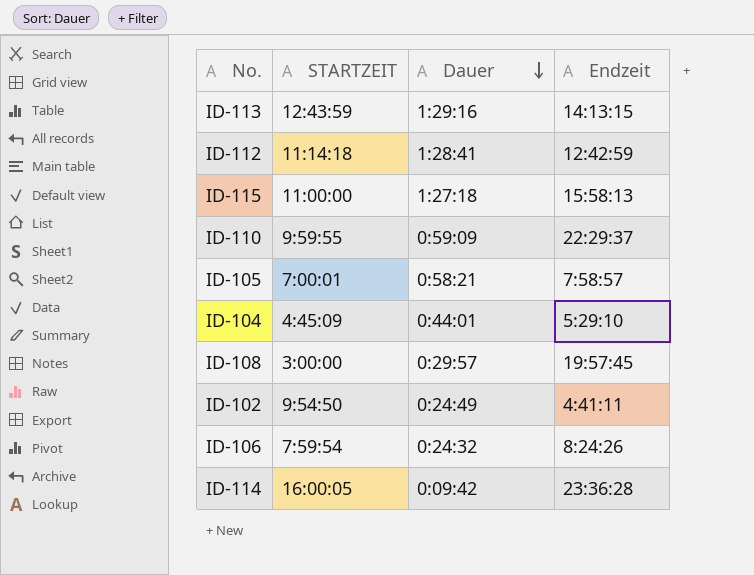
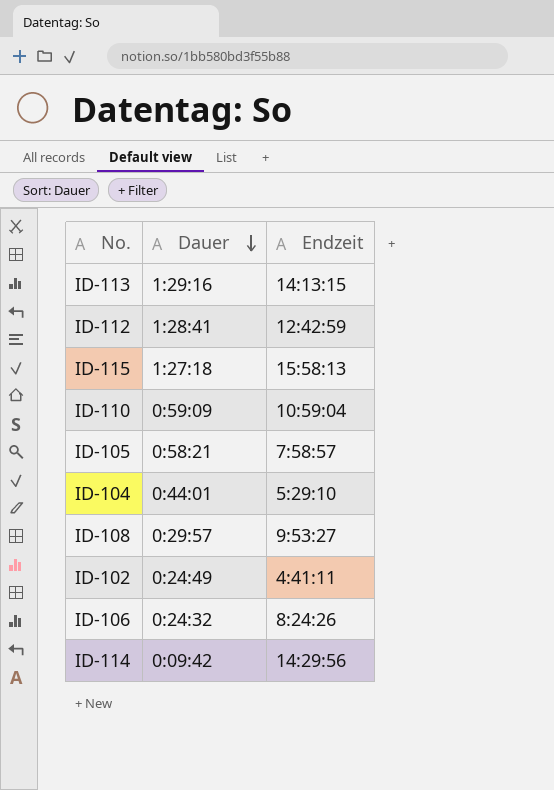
column STARTZEIT | position: 2 -> none
ID-110 | Endzeit: 22:29:37 -> 10:59:04
ID-108 | Endzeit: 19:57:45 -> 9:53:27
ID-114 | Endzeit: 23:36:28 -> 14:29:56

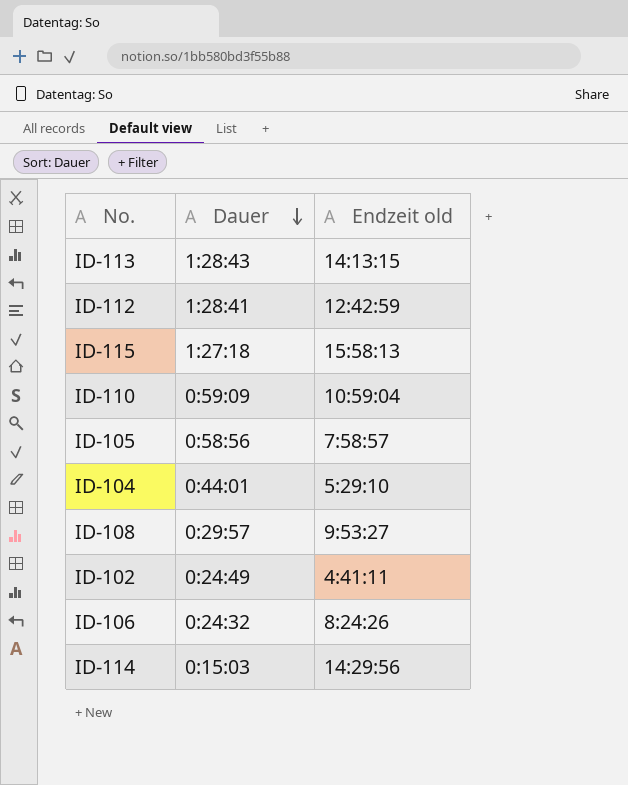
column name: Endzeit -> Endzeit old
ID-113 | Dauer: 1:29:16 -> 1:28:43
ID-105 | Dauer: 0:58:21 -> 0:58:56
ID-114 | Dauer: 0:09:42 -> 0:15:03

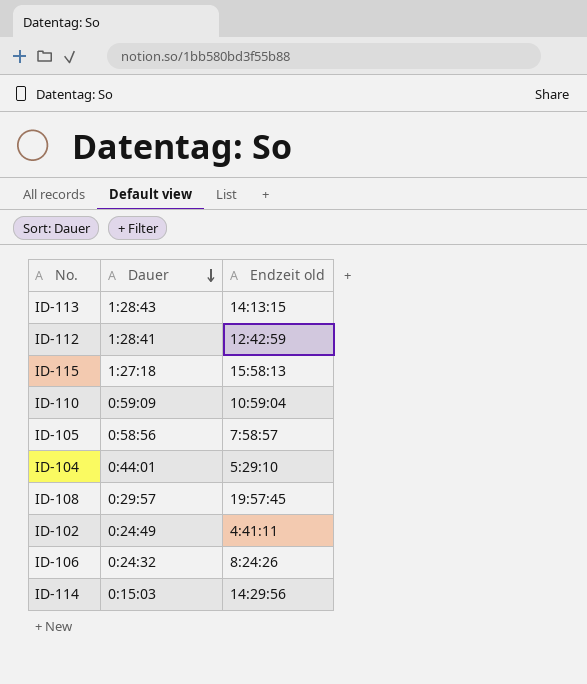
ID-108 | Endzeit old: 9:53:27 -> 19:57:45

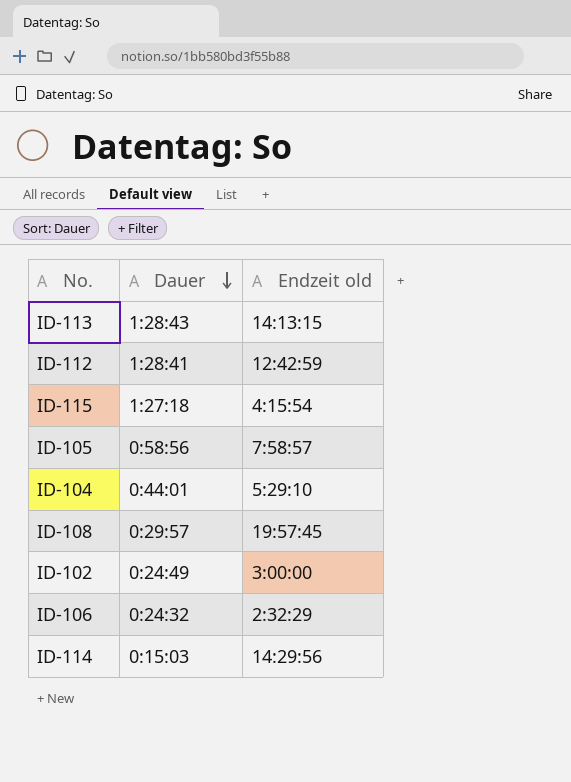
row ID-110: 0:59:09 | 10:59:04 -> none
ID-115 | Endzeit old: 15:58:13 -> 4:15:54
ID-102 | Endzeit old: 4:41:11 -> 3:00:00
ID-106 | Endzeit old: 8:24:26 -> 2:32:29

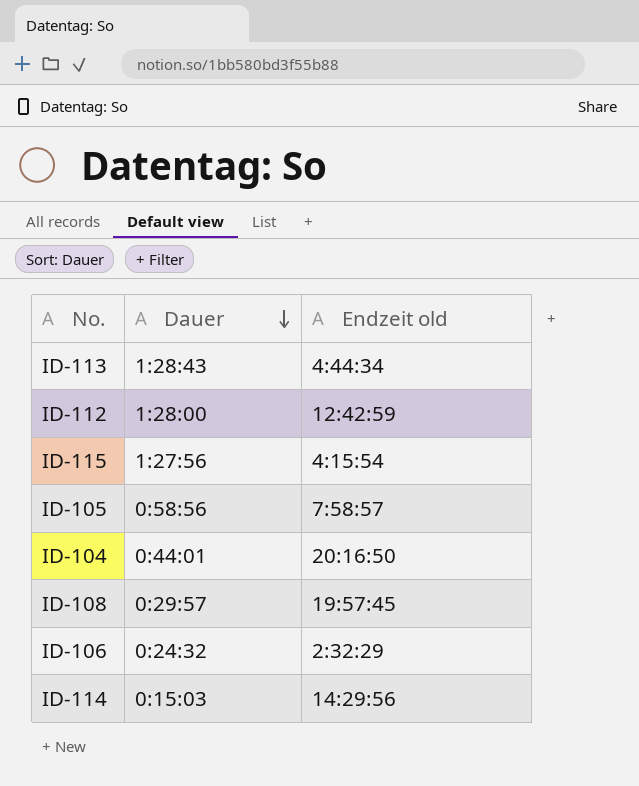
row ID-102: 0:24:49 | 3:00:00 -> none
ID-113 | Endzeit old: 14:13:15 -> 4:44:34
ID-112 | Dauer: 1:28:41 -> 1:28:00
ID-115 | Dauer: 1:27:18 -> 1:27:56
ID-104 | Endzeit old: 5:29:10 -> 20:16:50

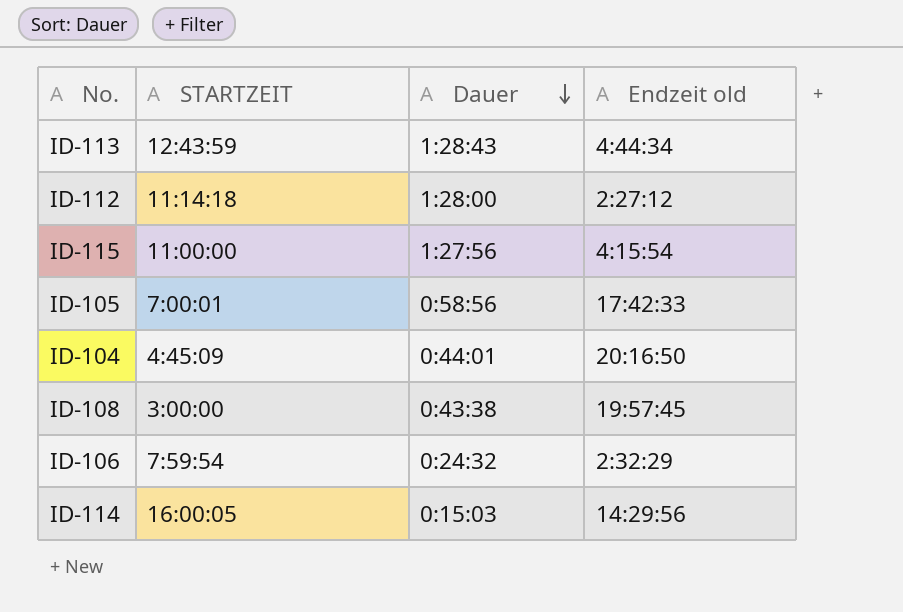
column STARTZEIT | position: none -> 2
ID-112 | Endzeit old: 12:42:59 -> 2:27:12
ID-105 | Endzeit old: 7:58:57 -> 17:42:33
ID-108 | Dauer: 0:29:57 -> 0:43:38

